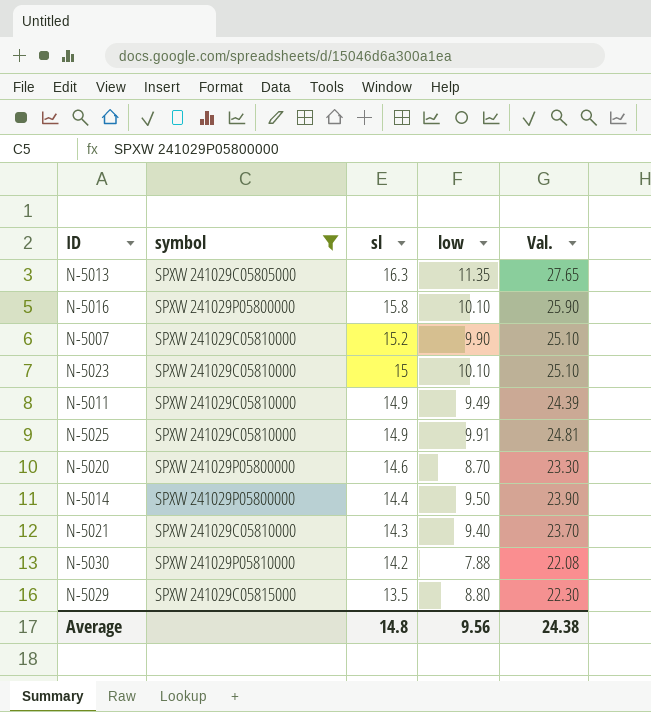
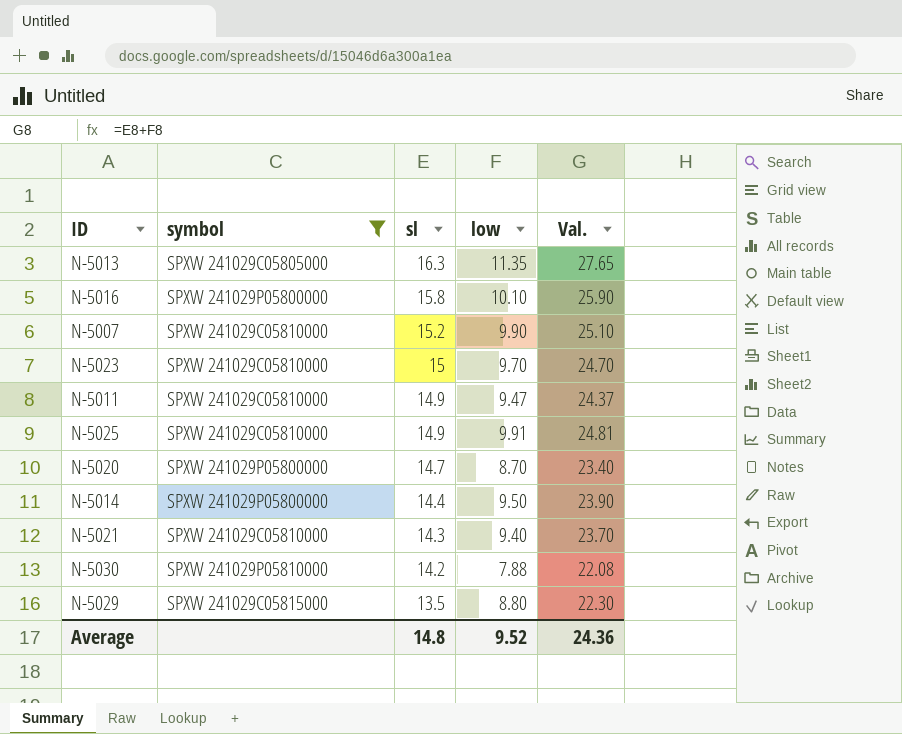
N-5023 | low: 10.10 -> 9.70
N-5023 | Val.: 25.10 -> 24.70
N-5011 | low: 9.49 -> 9.47
N-5011 | Val.: 24.39 -> 24.37
N-5020 | sl: 14.6 -> 14.7
N-5020 | Val.: 23.30 -> 23.40
Average | low: 9.56 -> 9.52
Average | Val.: 24.38 -> 24.36

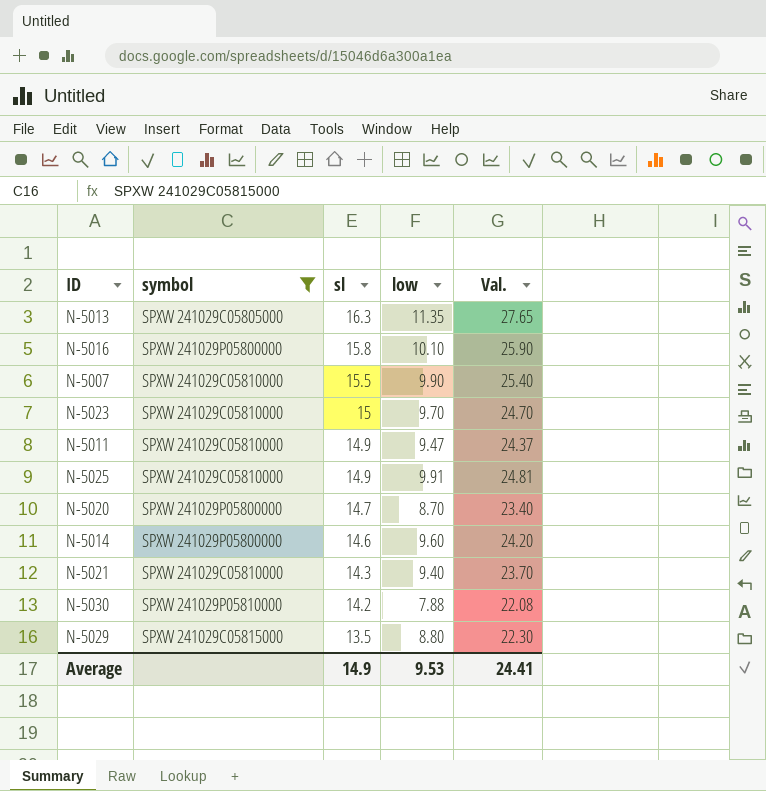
N-5007 | sl: 15.2 -> 15.5
N-5007 | Val.: 25.10 -> 25.40
N-5014 | sl: 14.4 -> 14.6
N-5014 | low: 9.50 -> 9.60
N-5014 | Val.: 23.90 -> 24.20
Average | sl: 14.8 -> 14.9
Average | low: 9.52 -> 9.53
Average | Val.: 24.36 -> 24.41

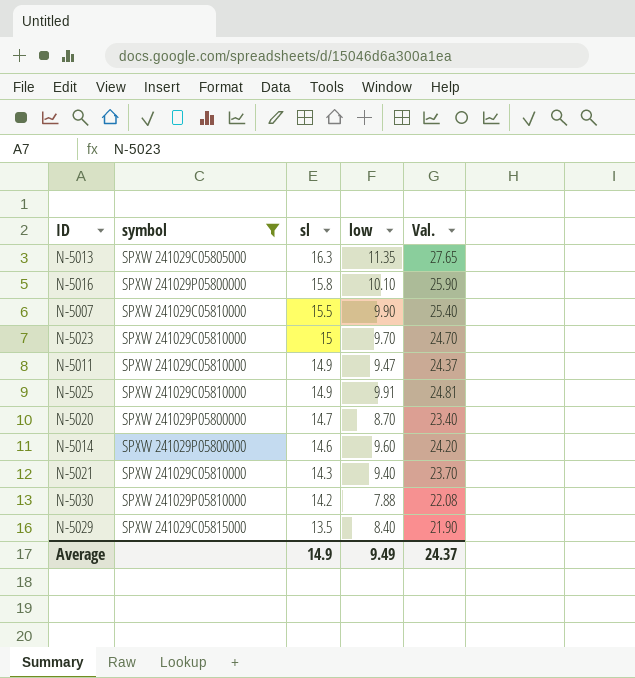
N-5029 | low: 8.80 -> 8.40
N-5029 | Val.: 22.30 -> 21.90
Average | low: 9.53 -> 9.49
Average | Val.: 24.41 -> 24.37

